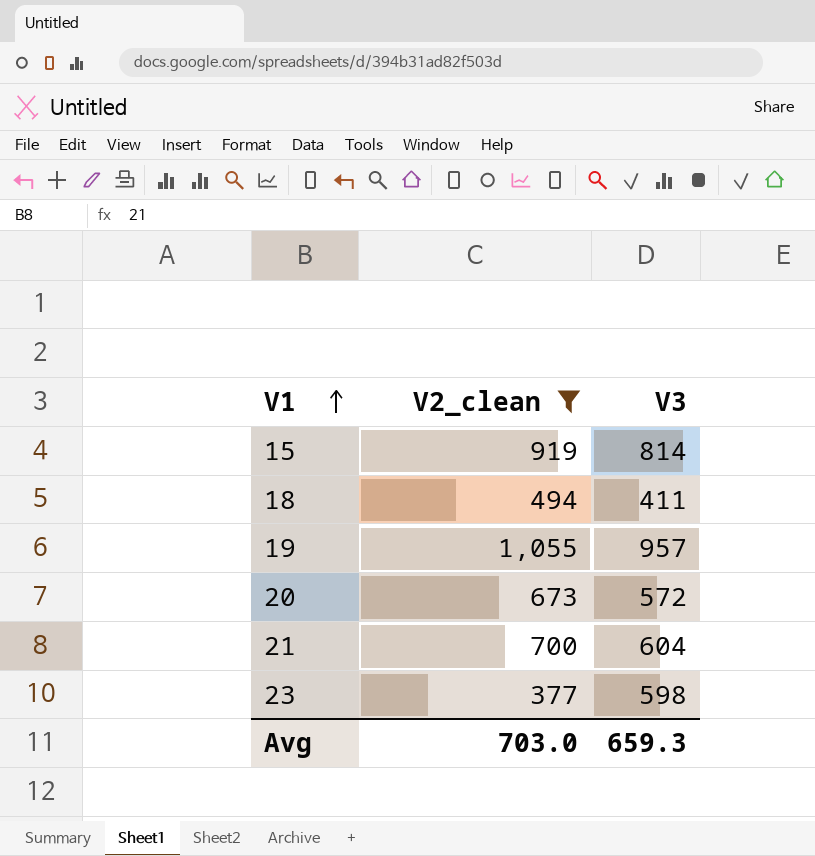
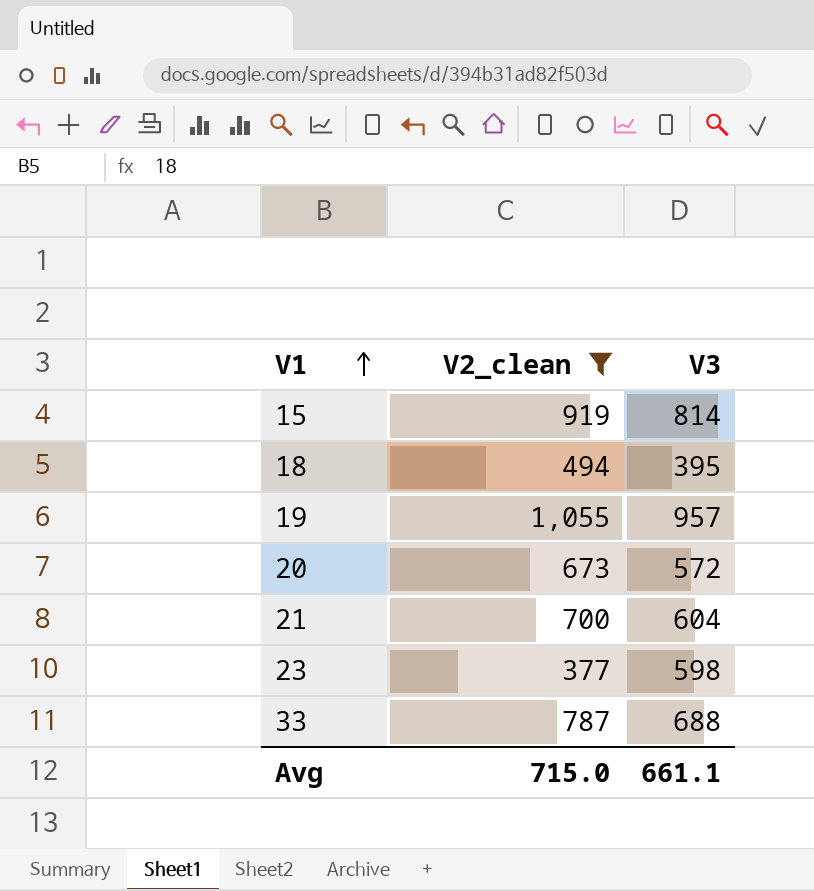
18 | V3: 411 -> 395
row 33: none -> 787 | 688
Avg | V2_clean: 703.0 -> 715.0
Avg | V3: 659.3 -> 661.1

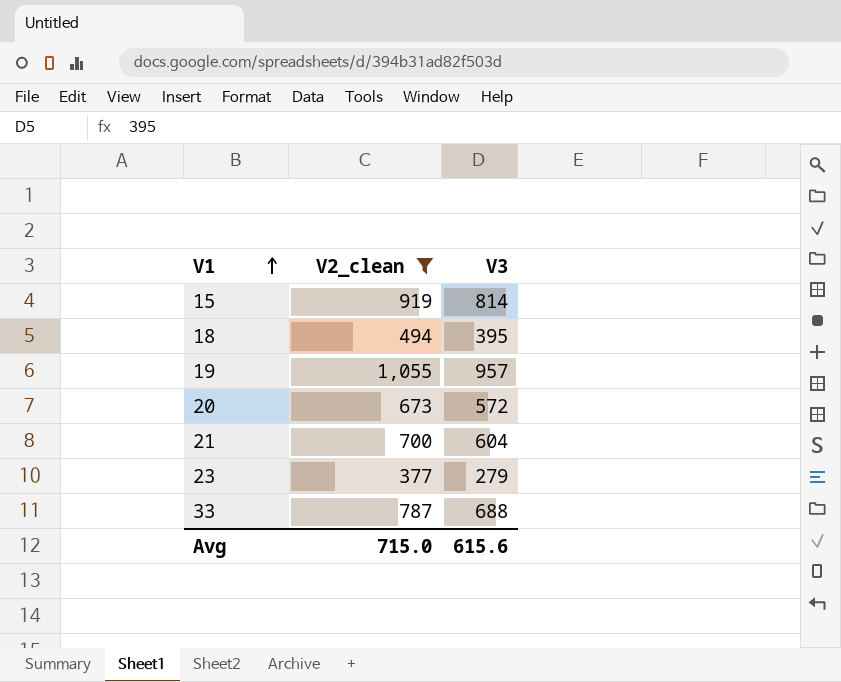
23 | V3: 598 -> 279
Avg | V3: 661.1 -> 615.6

